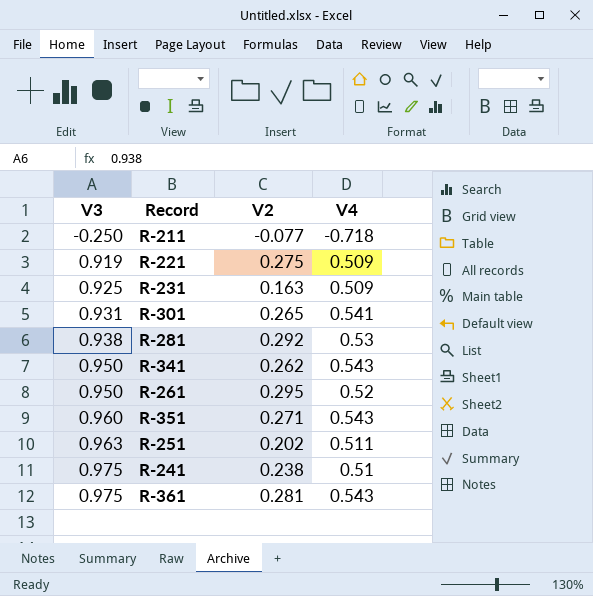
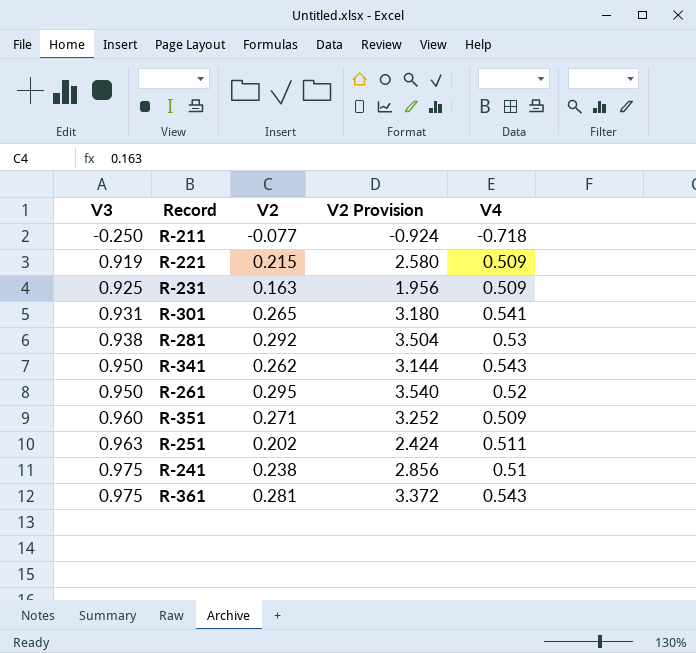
column V2 Provision | formula: none -> [V2] * 12
R-221 | V2: 0.275 -> 0.215
R-351 | V4: 0.543 -> 0.509

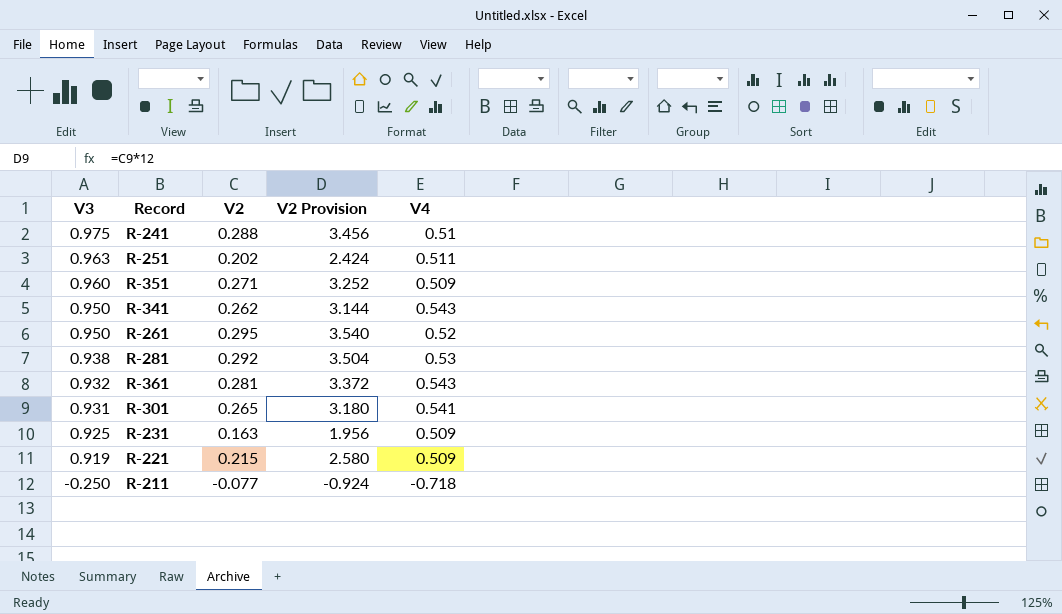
row order: V3 ascending -> V3 descending
R-241 | V2: 0.238 -> 0.288
R-241 | V2 Provision: 2.856 -> 3.456
R-361 | V3: 0.975 -> 0.932

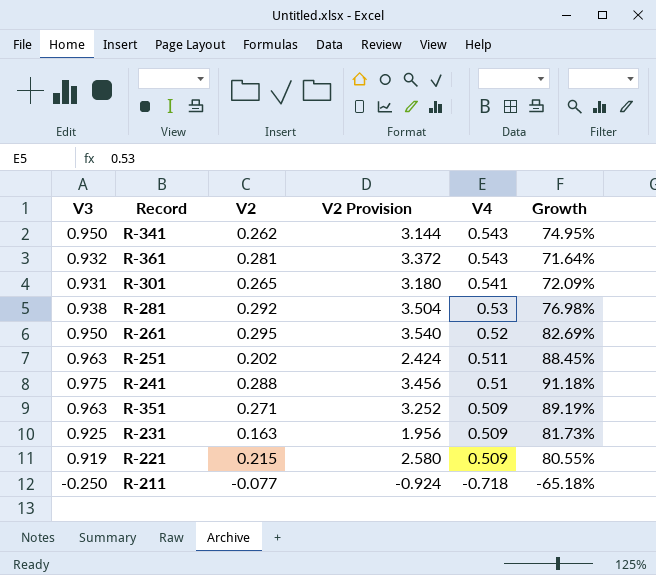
row order: V3 descending -> V4 descending
column Growth | formula: none -> ([V3] - [V4]) / [V4]
R-351 | V3: 0.960 -> 0.963

